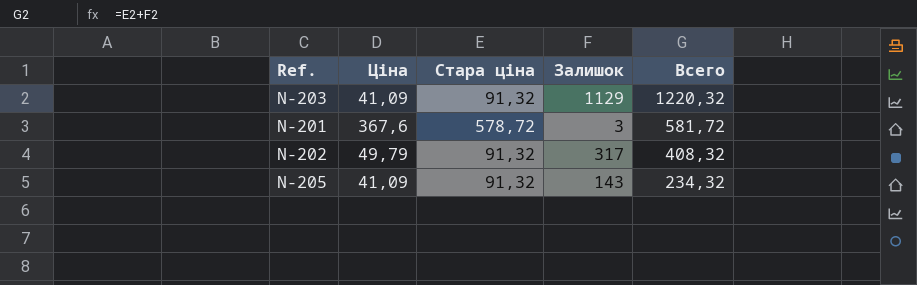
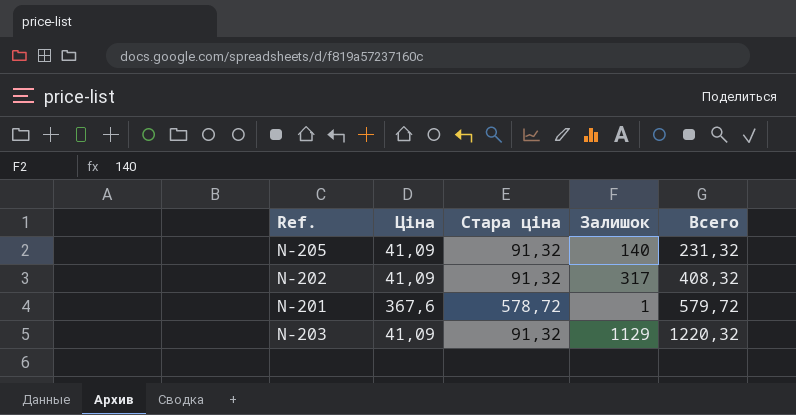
row order: Всего descending -> Всего ascending
N-205 | Залишок: 143 -> 140
N-205 | Всего: 234,32 -> 231,32
N-202 | Ціна: 49,79 -> 41,09
N-201 | Залишок: 3 -> 1
N-201 | Всего: 581,72 -> 579,72

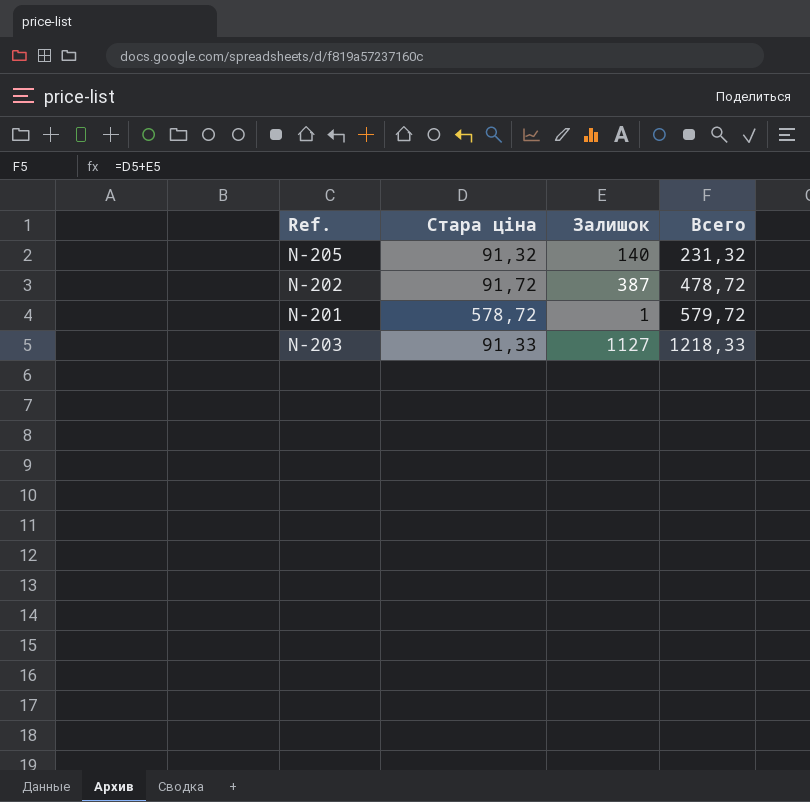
column Ціна | position: 2 -> none
N-202 | Стара ціна: 91,32 -> 91,72
N-202 | Залишок: 317 -> 387
N-202 | Всего: 408,32 -> 478,72
N-203 | Стара ціна: 91,32 -> 91,33
N-203 | Залишок: 1129 -> 1127
N-203 | Всего: 1220,32 -> 1218,33

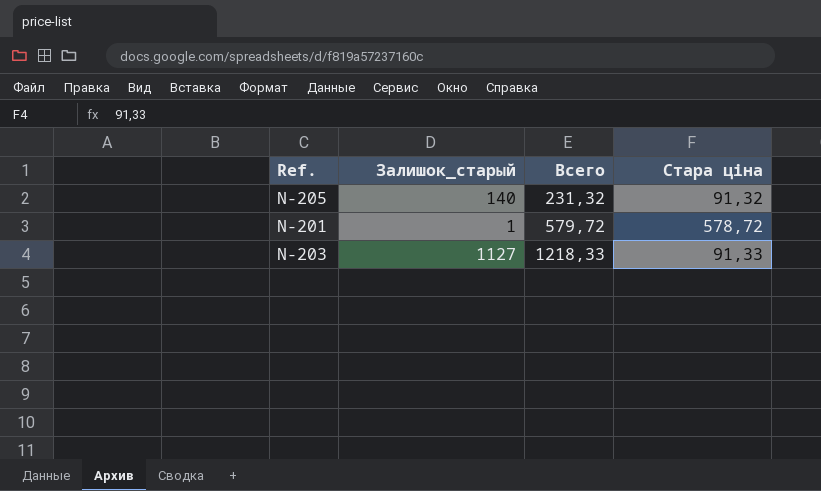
column name: Залишок -> Залишок_старый
column Стара ціна | position: 2 -> 4
row N-202: 91,72 | 387 | 478,72 -> none

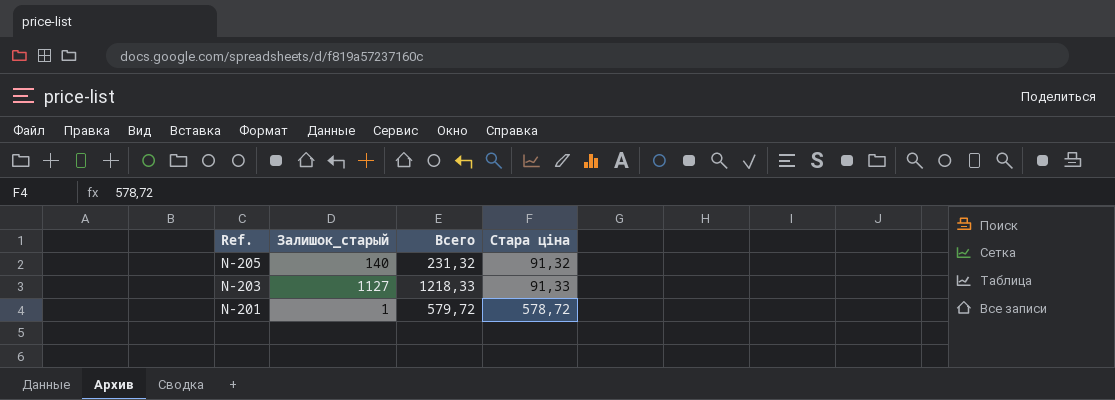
row order: Всего ascending -> Ref. descending

